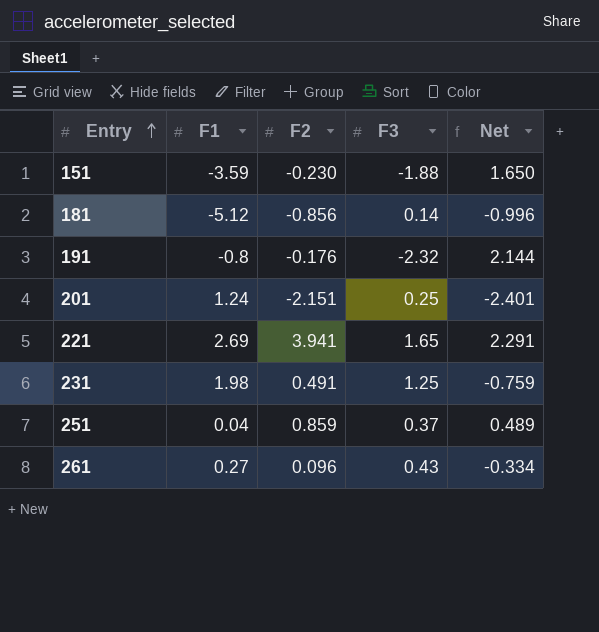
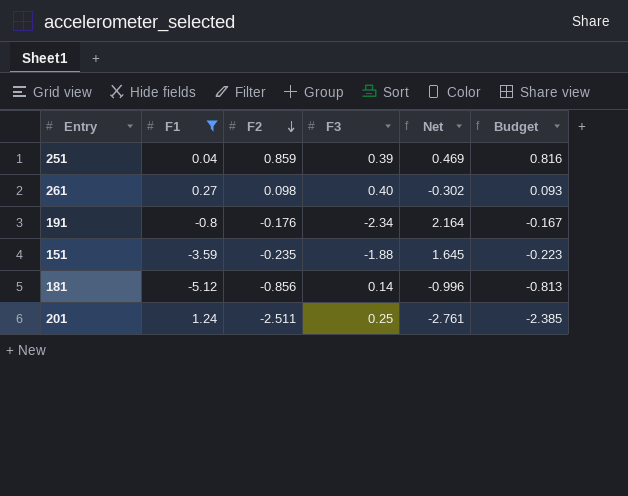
filter: none -> F1 <= 1.24
row order: Entry ascending -> F2 descending
column Budget | formula: none -> [F2] * 0.95
251 | F3: 0.37 -> 0.39
251 | Net: 0.489 -> 0.469
261 | F2: 0.096 -> 0.098
261 | F3: 0.43 -> 0.40
261 | Net: -0.334 -> -0.302
191 | F3: -2.32 -> -2.34
191 | Net: 2.144 -> 2.164
151 | F2: -0.230 -> -0.235
151 | Net: 1.650 -> 1.645
201 | F2: -2.151 -> -2.511
201 | Net: -2.401 -> -2.761

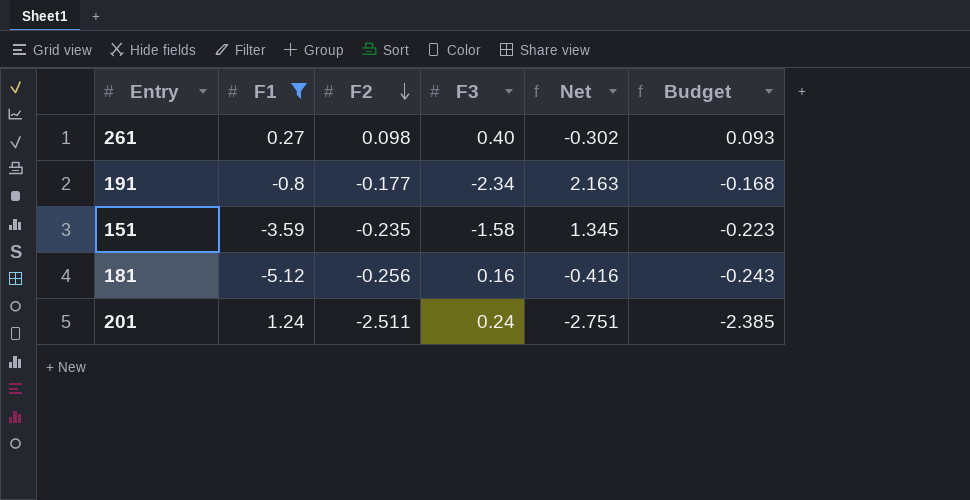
row 251: 0.04 | 0.859 | 0.39 | 0.469 | 0.816 -> none
191 | F2: -0.176 -> -0.177
191 | Net: 2.164 -> 2.163
191 | Budget: -0.167 -> -0.168
151 | F3: -1.88 -> -1.58
151 | Net: 1.645 -> 1.345
181 | F2: -0.856 -> -0.256
181 | F3: 0.14 -> 0.16
181 | Net: -0.996 -> -0.416
181 | Budget: -0.813 -> -0.243
201 | F3: 0.25 -> 0.24
201 | Net: -2.761 -> -2.751

